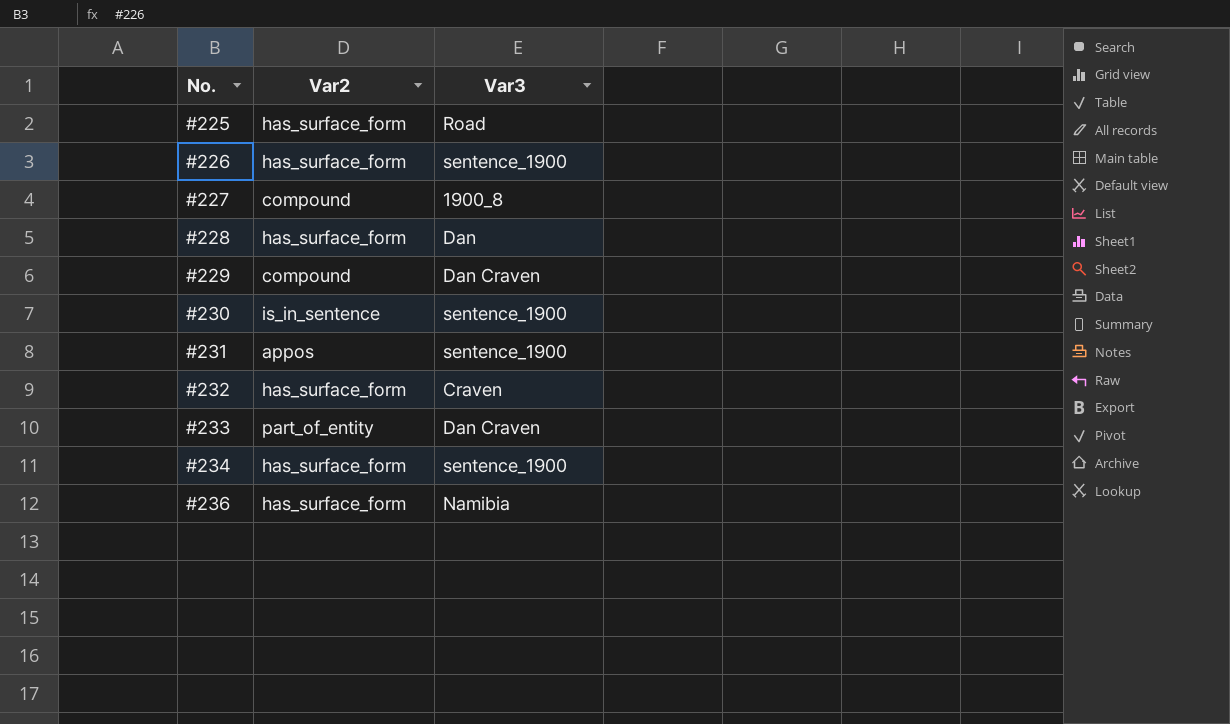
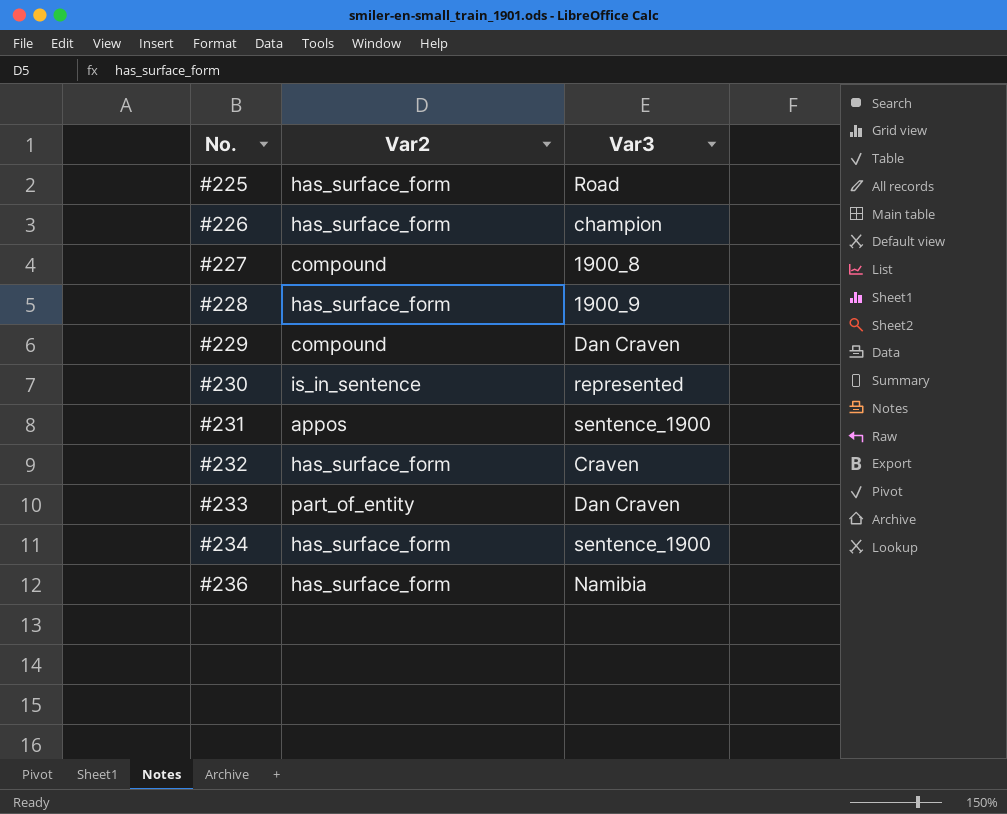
#226 | Var3: sentence_1900 -> champion
#228 | Var3: Dan -> 1900_9
#230 | Var3: sentence_1900 -> represented

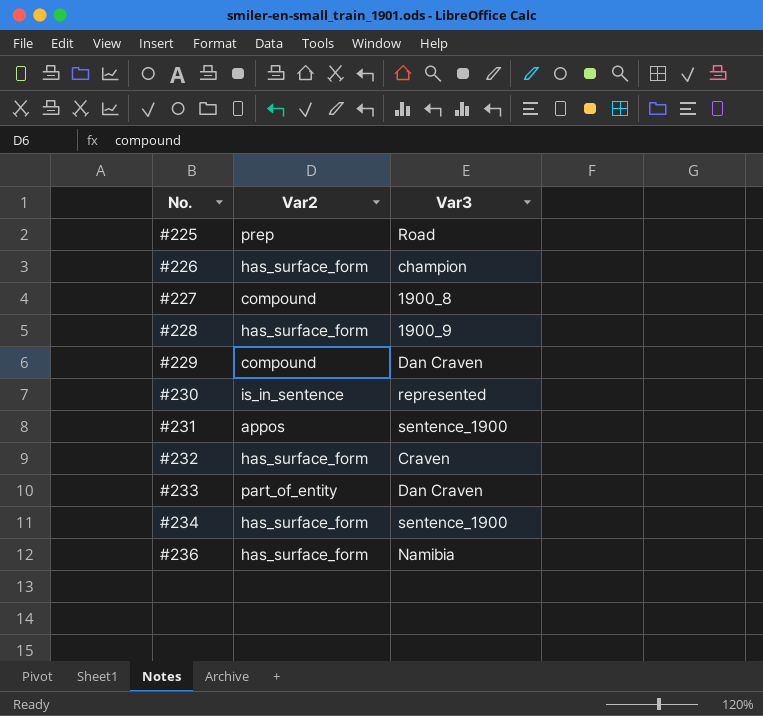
#225 | Var2: has_surface_form -> prep

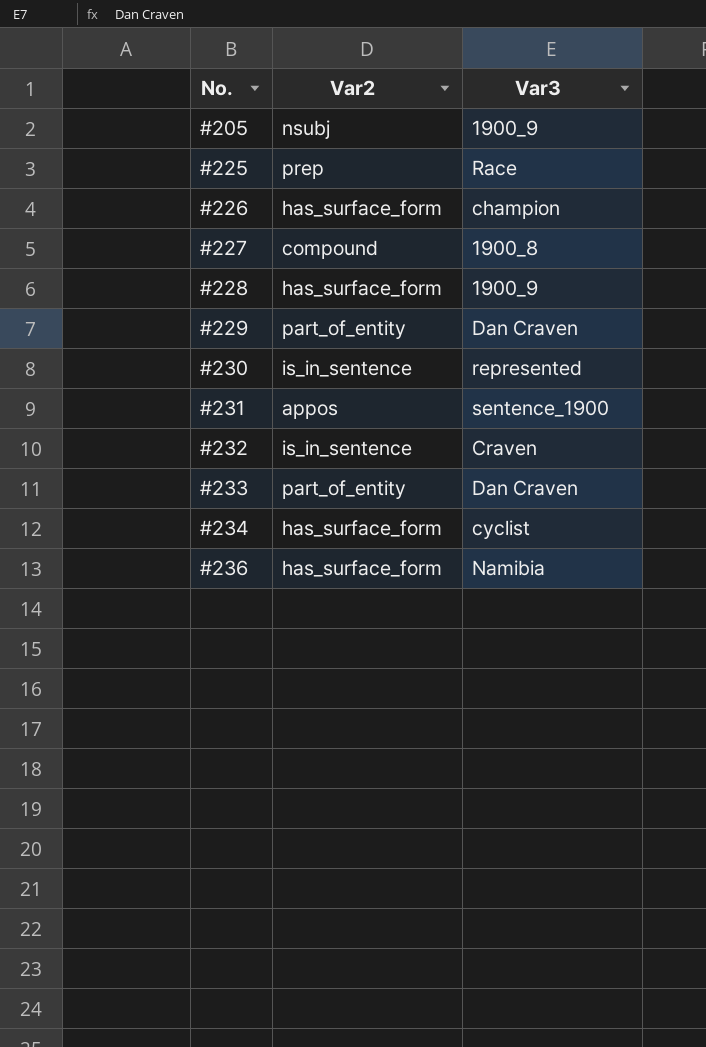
row #205: none -> nsubj | 1900_9
#225 | Var3: Road -> Race
#229 | Var2: compound -> part_of_entity
#232 | Var2: has_surface_form -> is_in_sentence
#234 | Var3: sentence_1900 -> cyclist

